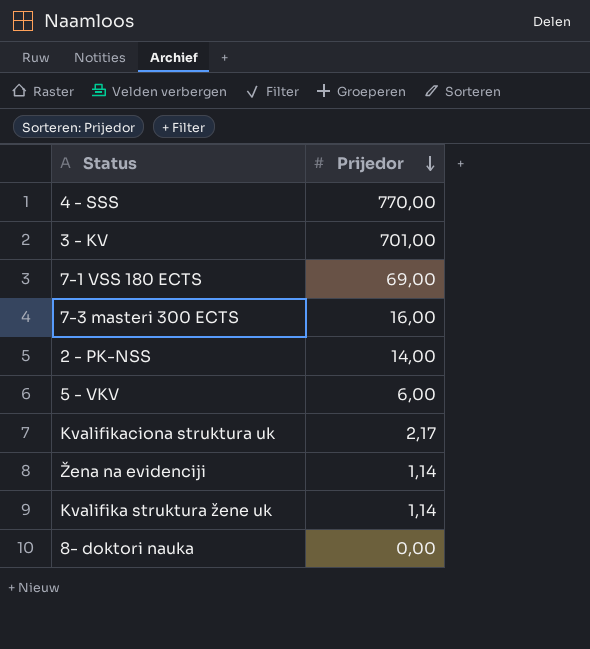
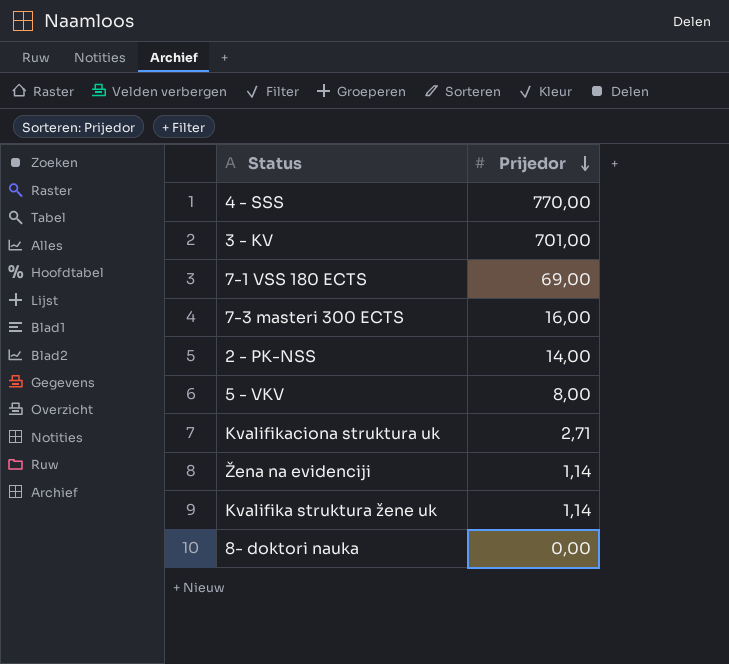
5 - VKV | Prijedor: 6,00 -> 8,00
Kvalifikaciona struktura uk | Prijedor: 2,17 -> 2,71

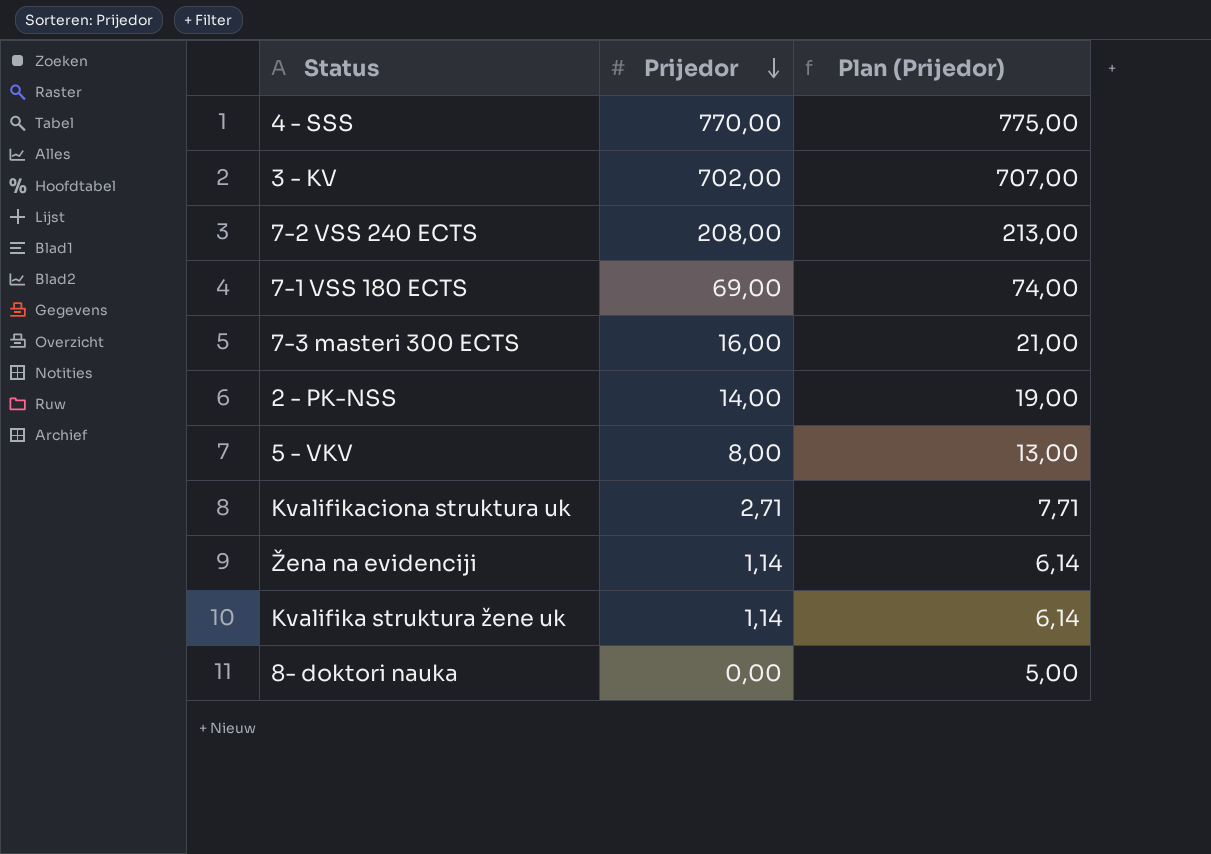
column Plan (Prijedor) | formula: none -> [Prijedor] + 5
3 - KV | Prijedor: 701,00 -> 702,00
row 7-2 VSS 240 ECTS: none -> 208,00 | 213,00

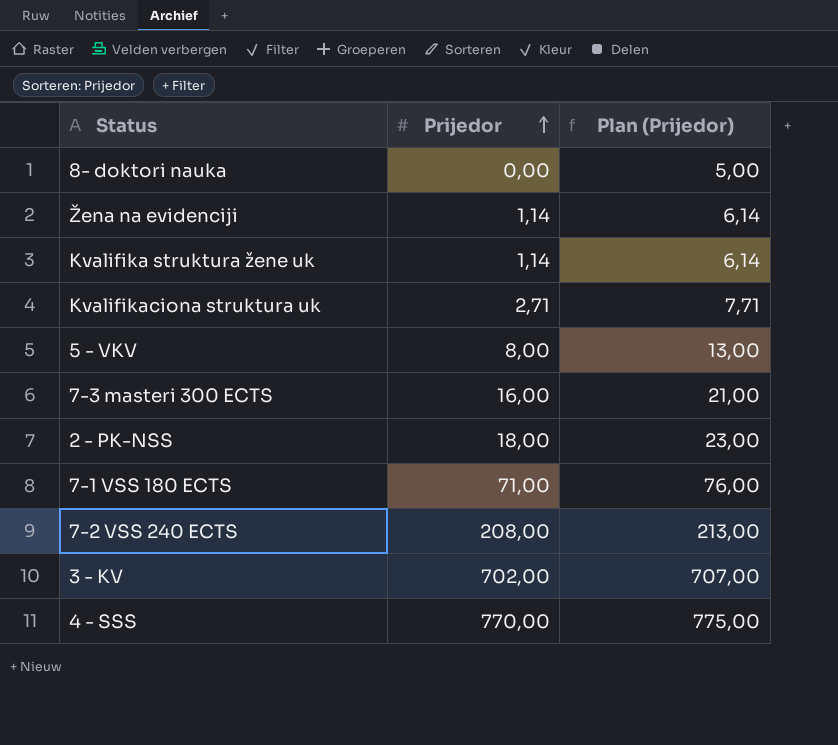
row order: Prijedor descending -> Prijedor ascending
2 - PK-NSS | Prijedor: 14,00 -> 18,00
2 - PK-NSS | Plan (Prijedor): 19,00 -> 23,00
7-1 VSS 180 ECTS | Prijedor: 69,00 -> 71,00
7-1 VSS 180 ECTS | Plan (Prijedor): 74,00 -> 76,00

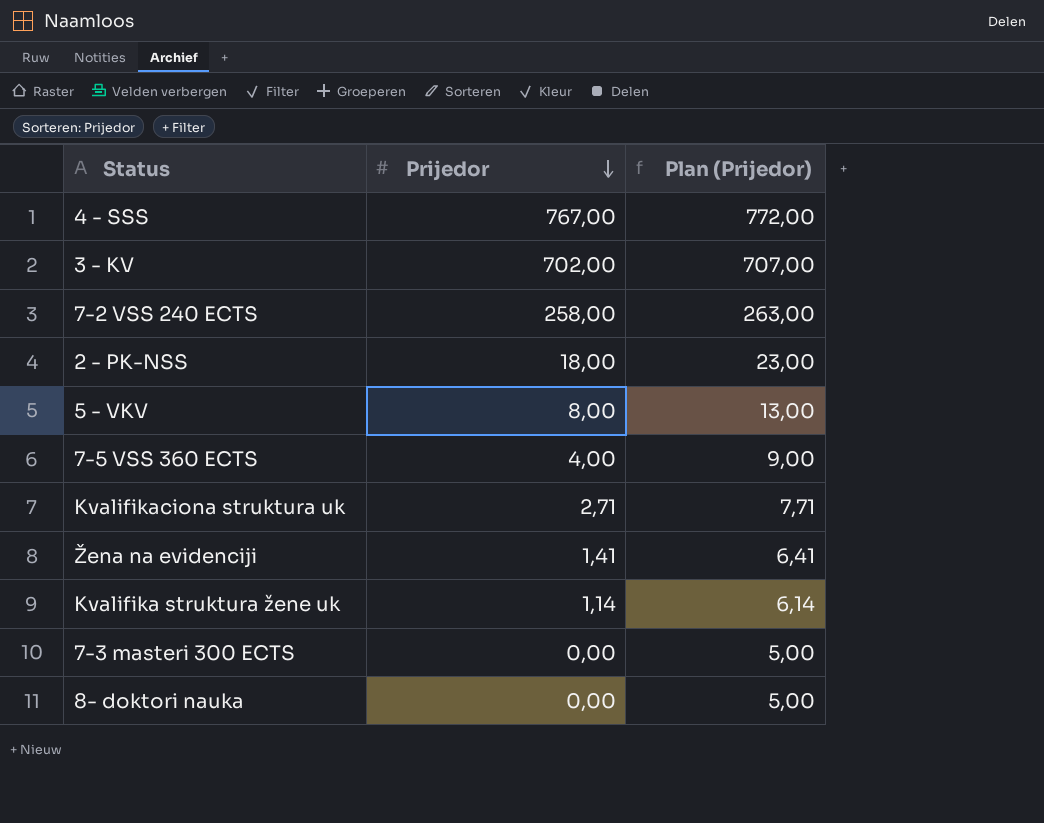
row order: Prijedor ascending -> Prijedor descending
row 7-1 VSS 180 ECTS: 71,00 | 76,00 -> none
4 - SSS | Prijedor: 770,00 -> 767,00
4 - SSS | Plan (Prijedor): 775,00 -> 772,00
7-2 VSS 240 ECTS | Prijedor: 208,00 -> 258,00
7-2 VSS 240 ECTS | Plan (Prijedor): 213,00 -> 263,00
row 7-5 VSS 360 ECTS: none -> 4,00 | 9,00
Žena na evidenciji | Prijedor: 1,14 -> 1,41
Žena na evidenciji | Plan (Prijedor): 6,14 -> 6,41
7-3 masteri 300 ECTS | Prijedor: 16,00 -> 0,00
7-3 masteri 300 ECTS | Plan (Prijedor): 21,00 -> 5,00

